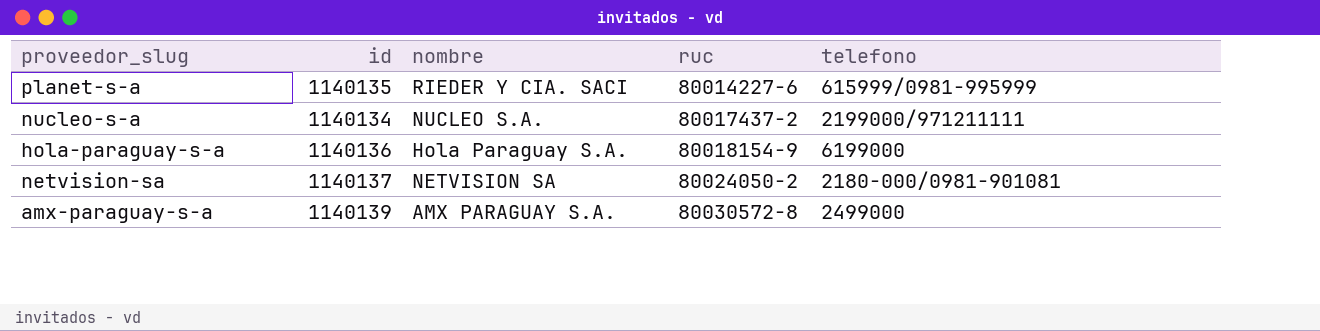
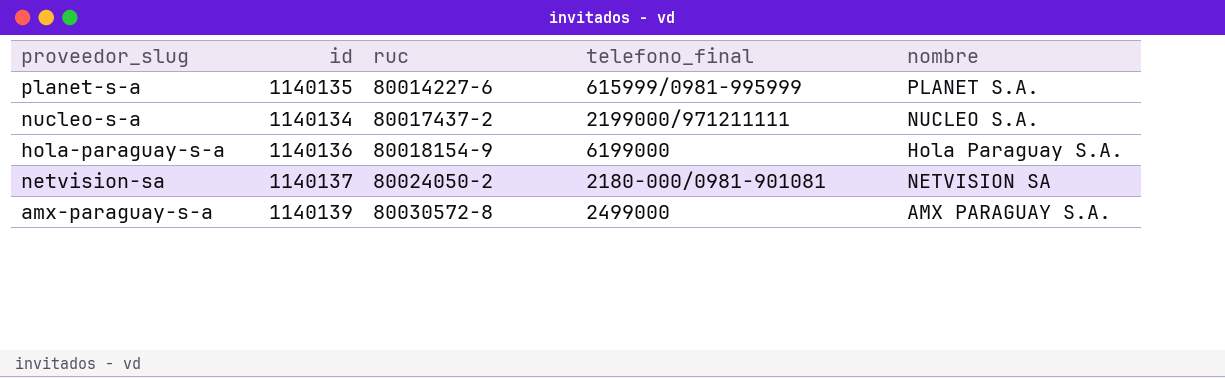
column name: telefono -> telefono_final
column nombre | position: 3 -> 5
planet-s-a | nombre: RIEDER Y CIA. SACI -> PLANET S.A.

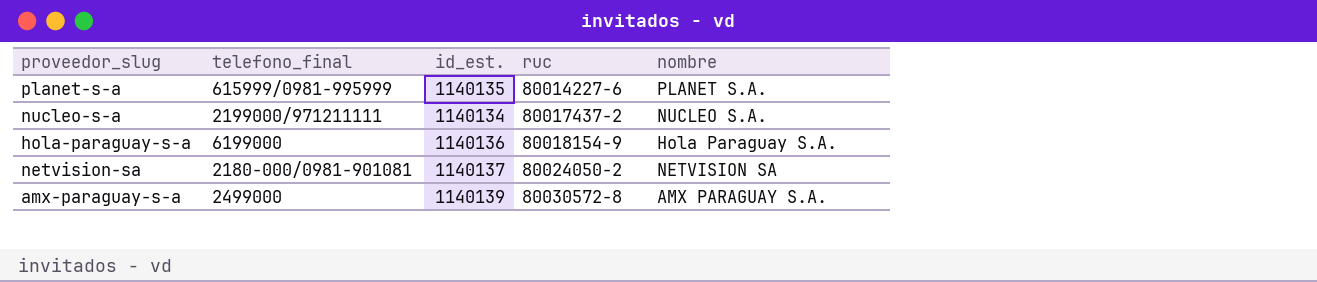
column telefono_final | position: 4 -> 2
column name: id -> id_est.

